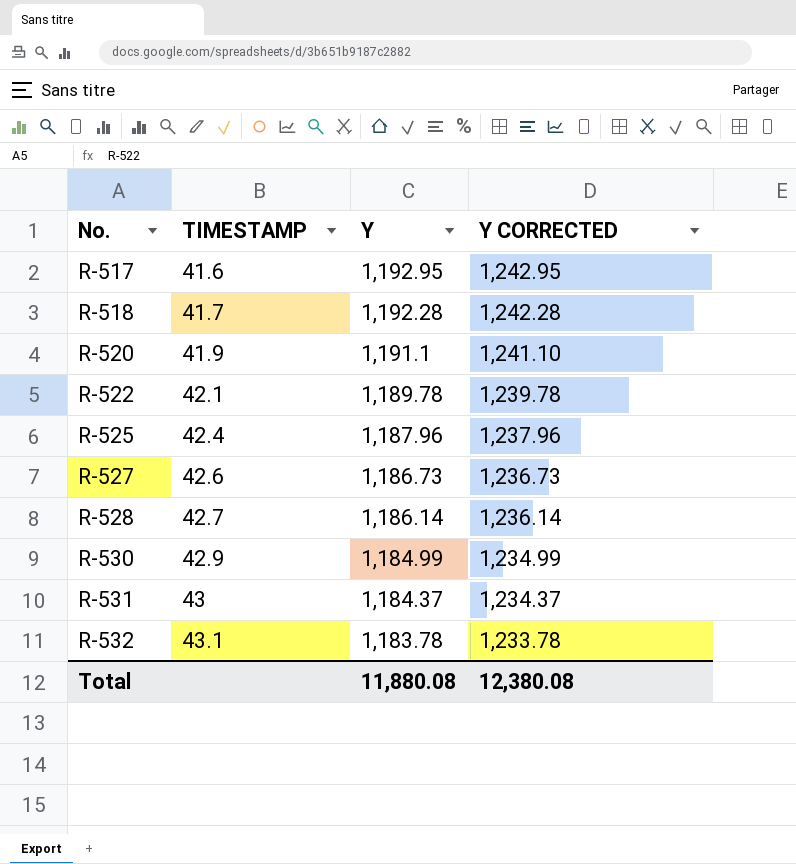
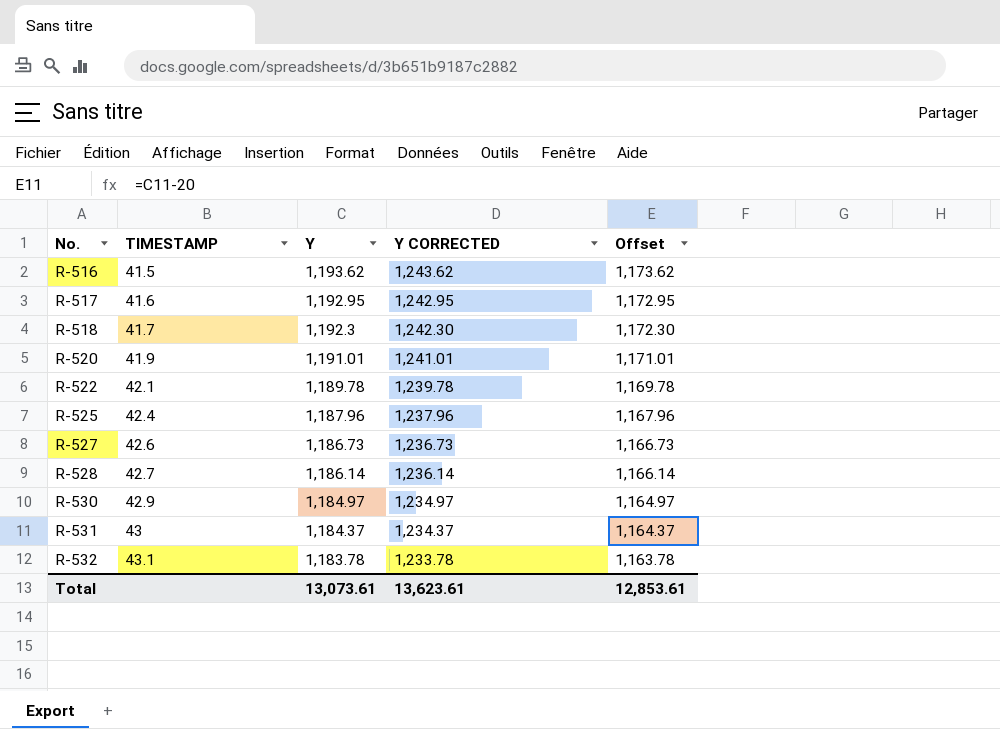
column Offset | formula: none -> [Y] - 20
row R-516: none -> 41.5 | 1,193.62 | 1,243.62 | 1,173.62
R-518 | Y: 1,192.28 -> 1,192.3
R-518 | Y CORRECTED: 1,242.28 -> 1,242.30
R-520 | Y: 1,191.1 -> 1,191.01
R-520 | Y CORRECTED: 1,241.10 -> 1,241.01
R-530 | Y: 1,184.99 -> 1,184.97
R-530 | Y CORRECTED: 1,234.99 -> 1,234.97
Total | Y: 11,880.08 -> 13,073.61
Total | Y CORRECTED: 12,380.08 -> 13,623.61

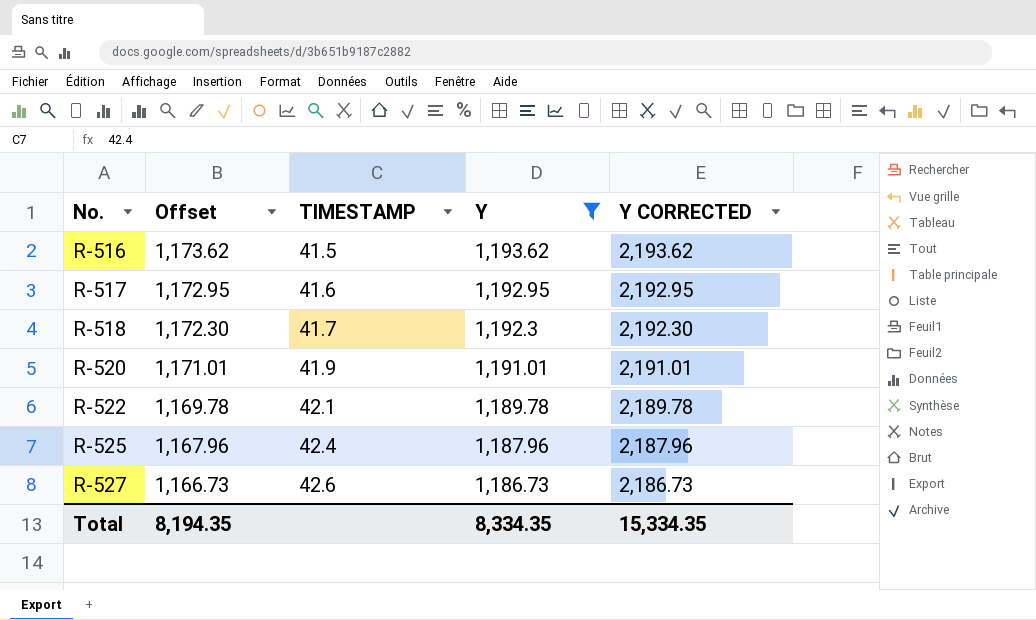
filter: none -> Y >= 1,186.73
column Offset | position: 5 -> 2
column Y CORRECTED | formula: [Y] + 50 -> [Y] + 1000
Total | Offset: 12,853.61 -> 8,194.35
Total | Y: 13,073.61 -> 8,334.35
Total | Y CORRECTED: 13,623.61 -> 15,334.35

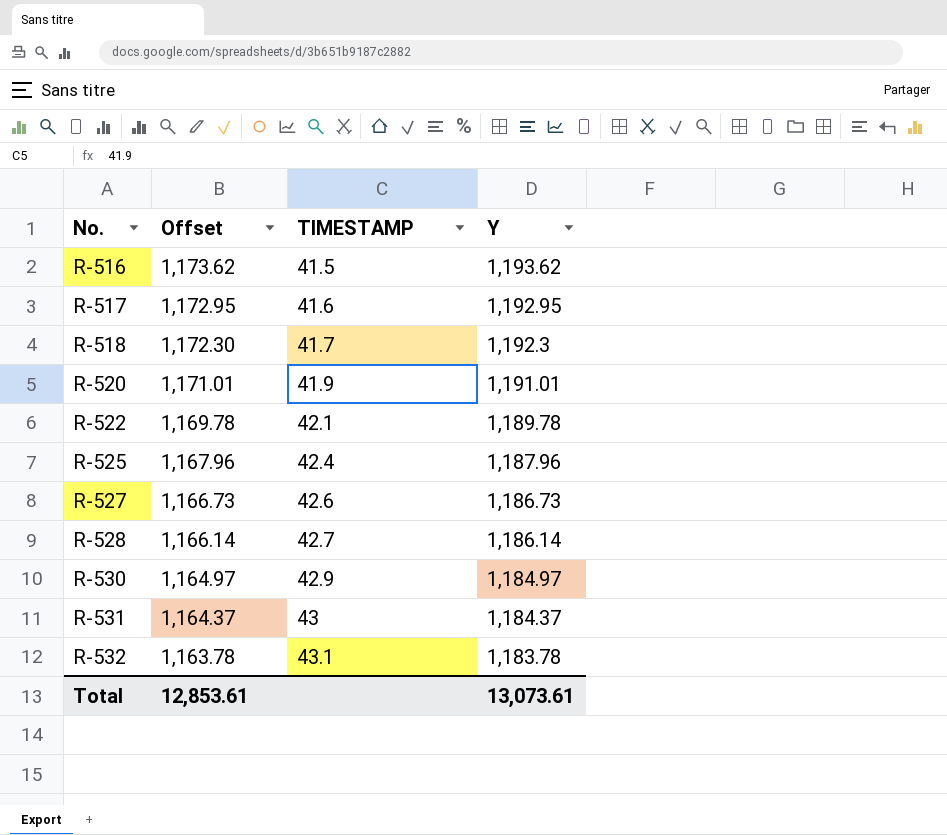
filter: Y >= 1,186.73 -> none
column Y CORRECTED | formula: [Y] + 1000 -> none
Total | Offset: 8,194.35 -> 12,853.61
Total | Y: 8,334.35 -> 13,073.61

